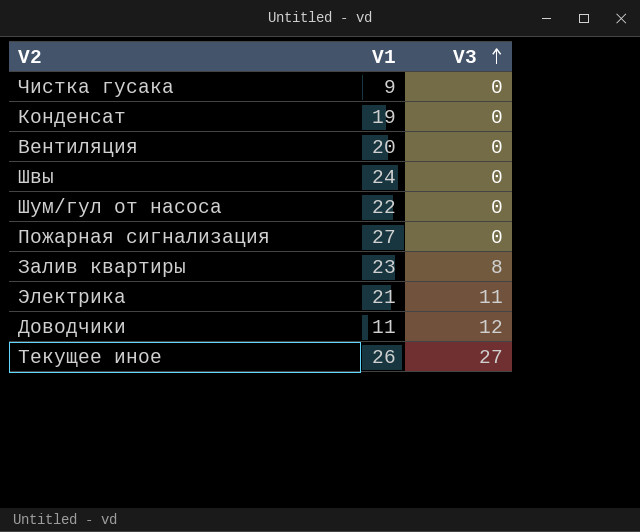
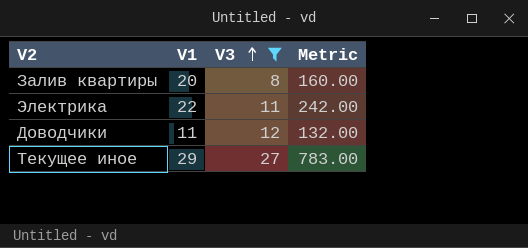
filter: none -> V3 != 0
column Metric | formula: none -> [V1] * [V3]
Залив квартиры | V1: 23 -> 20
Электрика | V1: 21 -> 22
Текущее иное | V1: 26 -> 29

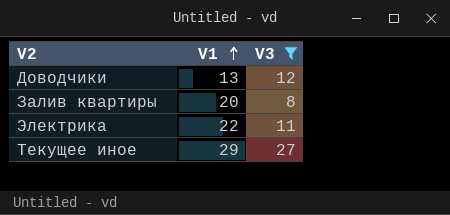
row order: V3 ascending -> V1 ascending
column Metric | formula: [V1] * [V3] -> none
Доводчики | V1: 11 -> 13

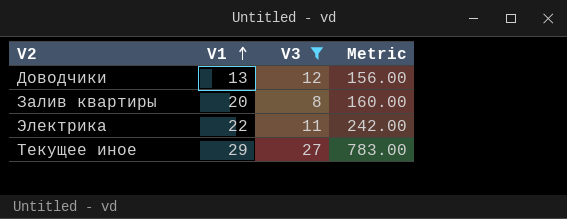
column Metric | formula: none -> [V1] * [V3]

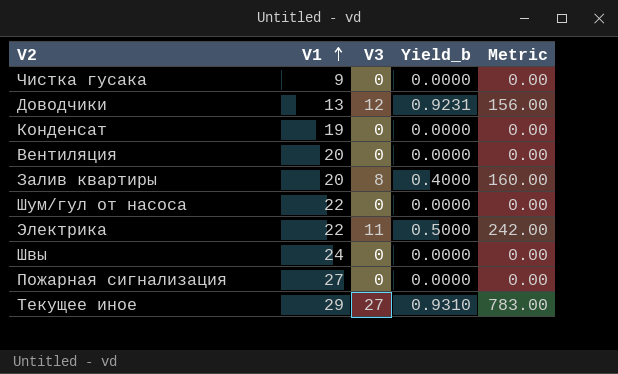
filter: V3 != 0 -> none
column Yield_b | formula: none -> [V3] / [V1]

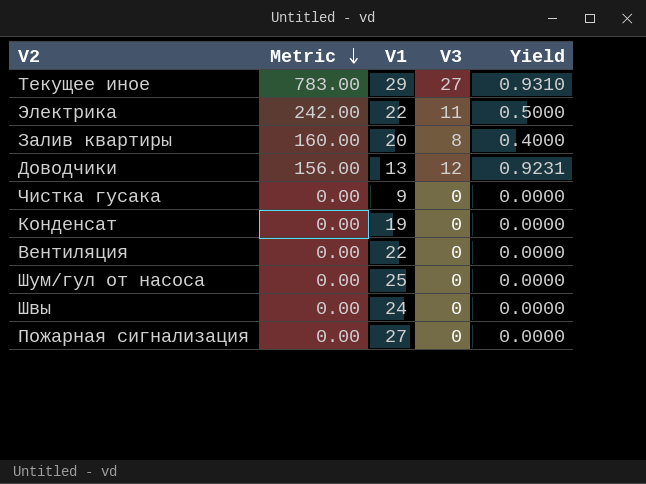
row order: V1 ascending -> Metric descending
column Metric | position: 5 -> 2
column name: Yield_b -> Yield
Вентиляция | V1: 20 -> 22
Шум/гул от насоса | V1: 22 -> 25

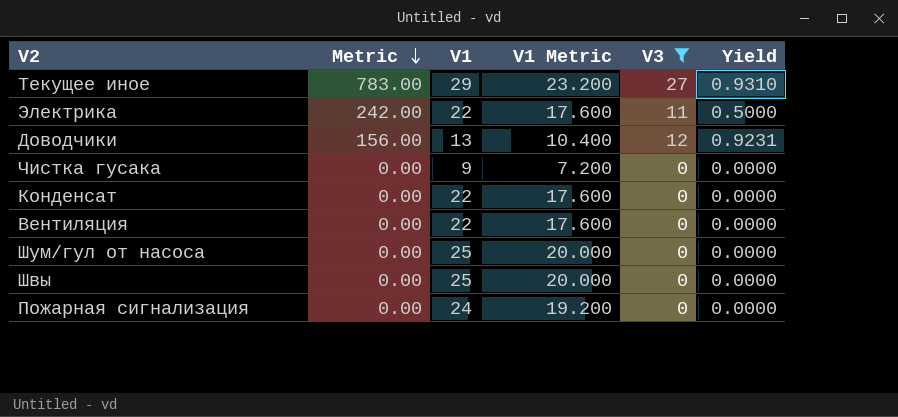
filter: none -> V3 != 8
column V1 Metric | formula: none -> [V1] * 0.8
Конденсат | V1: 19 -> 22
Швы | V1: 24 -> 25
Пожарная сигнализация | V1: 27 -> 24

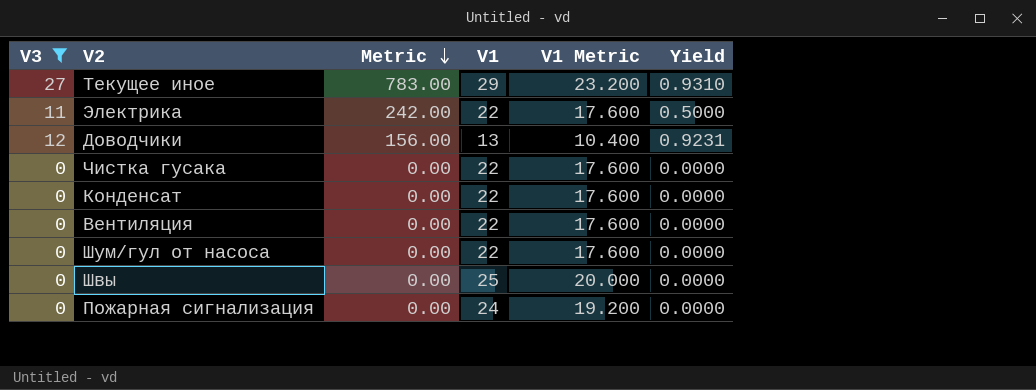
column V3 | position: 5 -> 1
Чистка гусака | V1: 9 -> 22
Чистка гусака | V1 Metric: 7.200 -> 17.600
Шум/гул от насоса | V1: 25 -> 22
Шум/гул от насоса | V1 Metric: 20.000 -> 17.600

